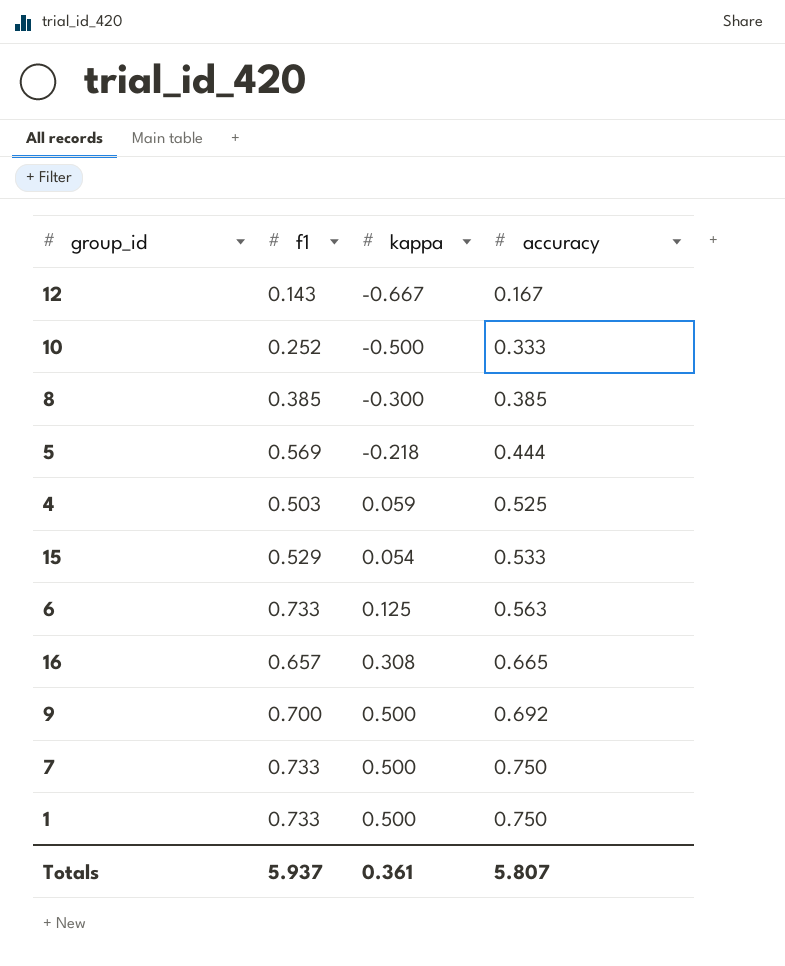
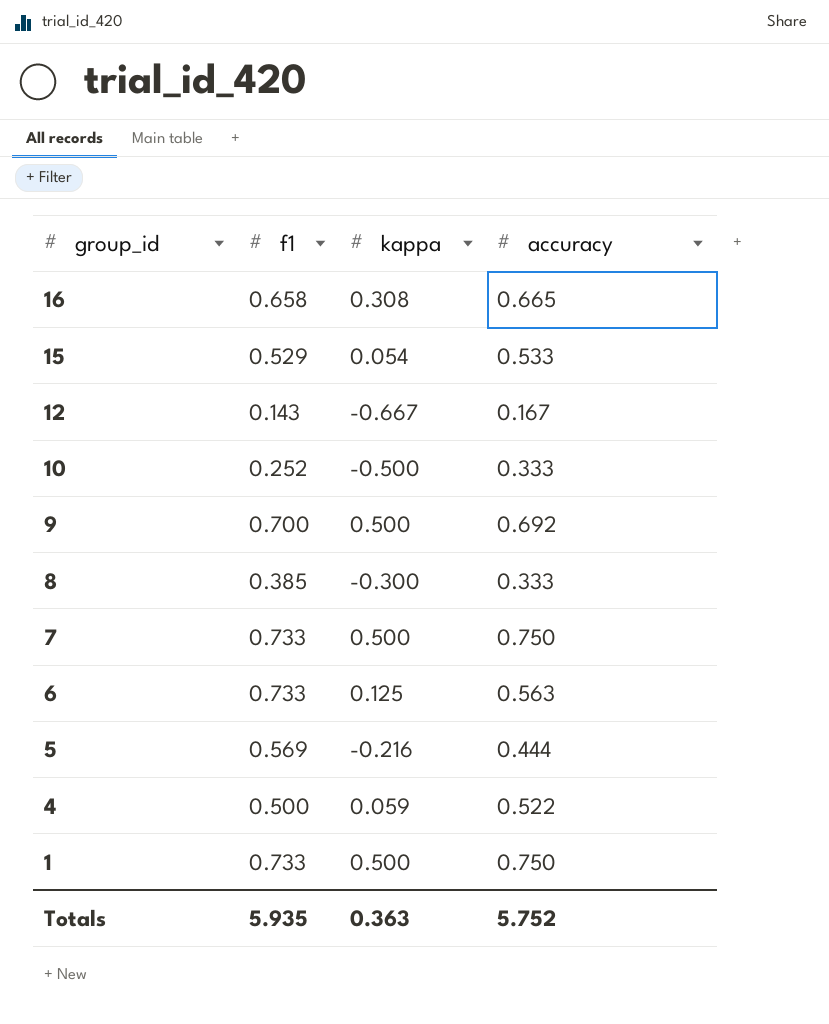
row order: accuracy ascending -> group_id descending
16 | f1: 0.657 -> 0.658
8 | accuracy: 0.385 -> 0.333
5 | kappa: -0.218 -> -0.216
4 | f1: 0.503 -> 0.500
4 | accuracy: 0.525 -> 0.522
Totals | f1: 5.937 -> 5.935
Totals | kappa: 0.361 -> 0.363
Totals | accuracy: 5.807 -> 5.752

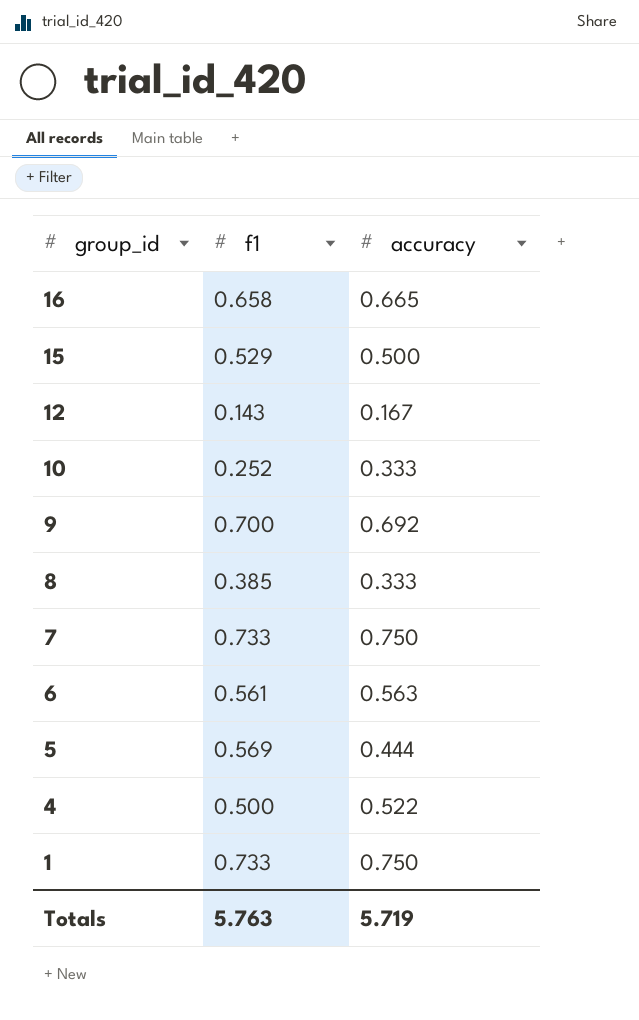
column kappa | position: 3 -> none
15 | accuracy: 0.533 -> 0.500
6 | f1: 0.733 -> 0.561
Totals | f1: 5.935 -> 5.763
Totals | accuracy: 5.752 -> 5.719

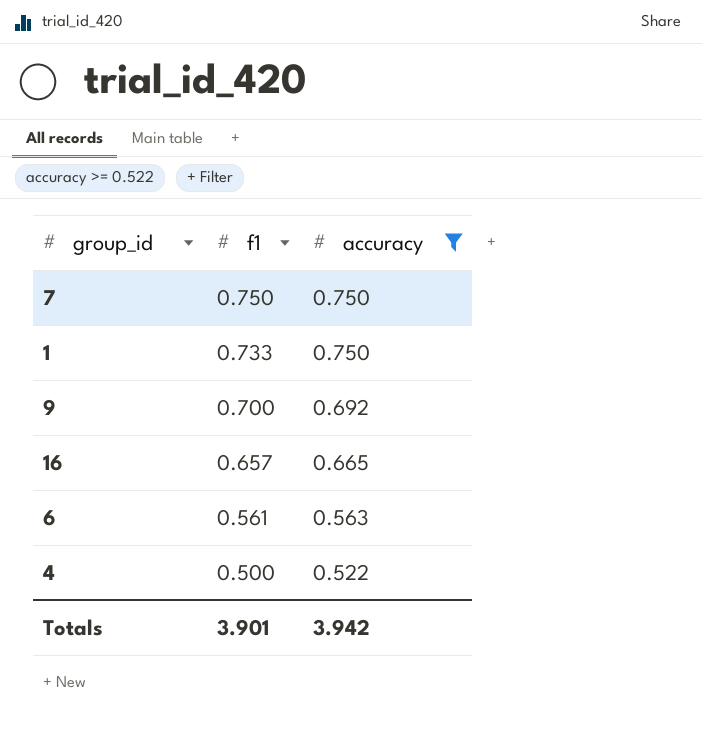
filter: none -> accuracy >= 0.522
row order: group_id descending -> f1 descending
7 | f1: 0.733 -> 0.750
16 | f1: 0.658 -> 0.657
Totals | f1: 5.763 -> 3.901
Totals | accuracy: 5.719 -> 3.942

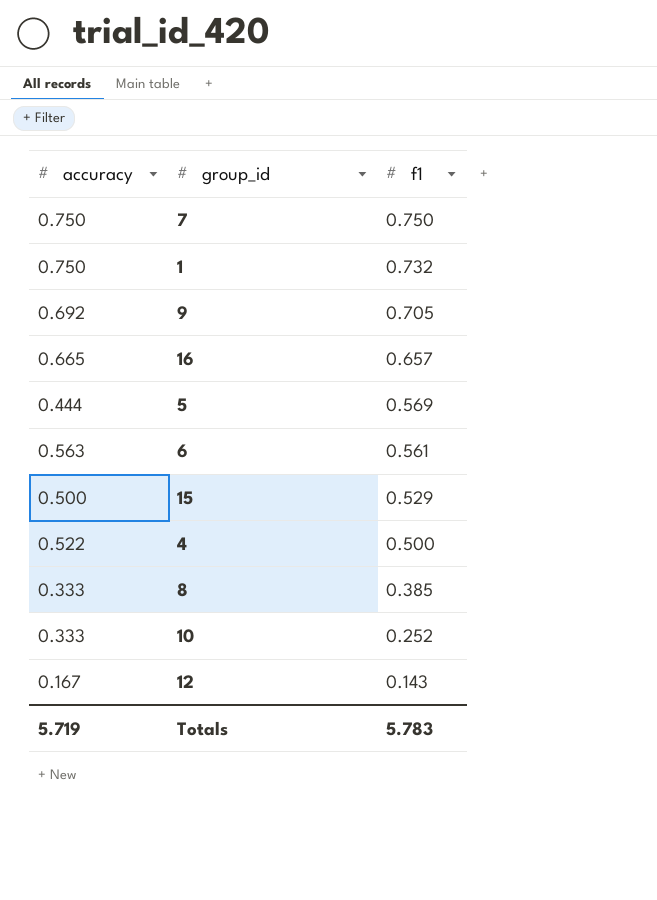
filter: accuracy >= 0.522 -> none
column accuracy | position: 3 -> 1
1 | f1: 0.733 -> 0.732
9 | f1: 0.700 -> 0.705
Totals | accuracy: 3.942 -> 5.719
Totals | f1: 3.901 -> 5.783

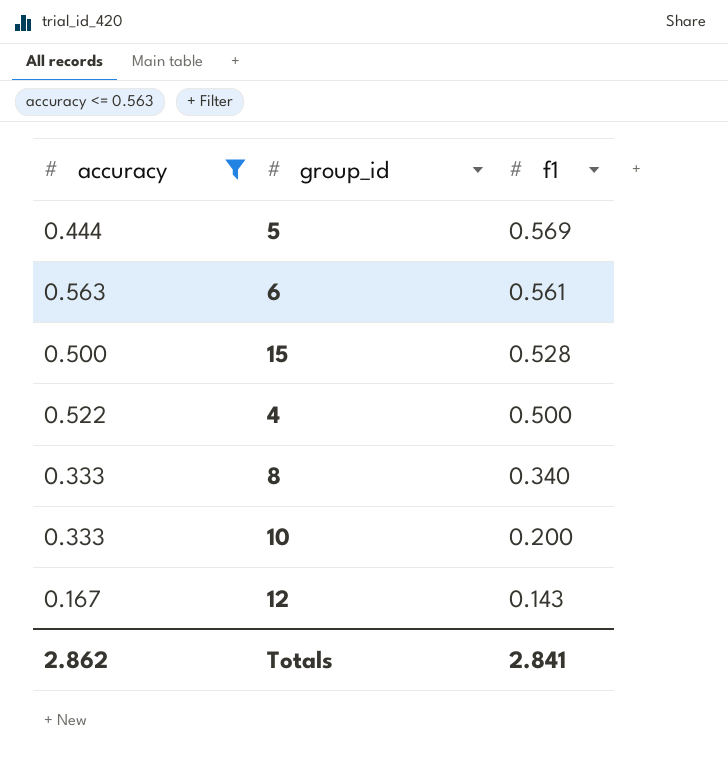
filter: none -> accuracy <= 0.563
15 | f1: 0.529 -> 0.528
8 | f1: 0.385 -> 0.340
10 | f1: 0.252 -> 0.200
Totals | accuracy: 5.719 -> 2.862
Totals | f1: 5.783 -> 2.841

